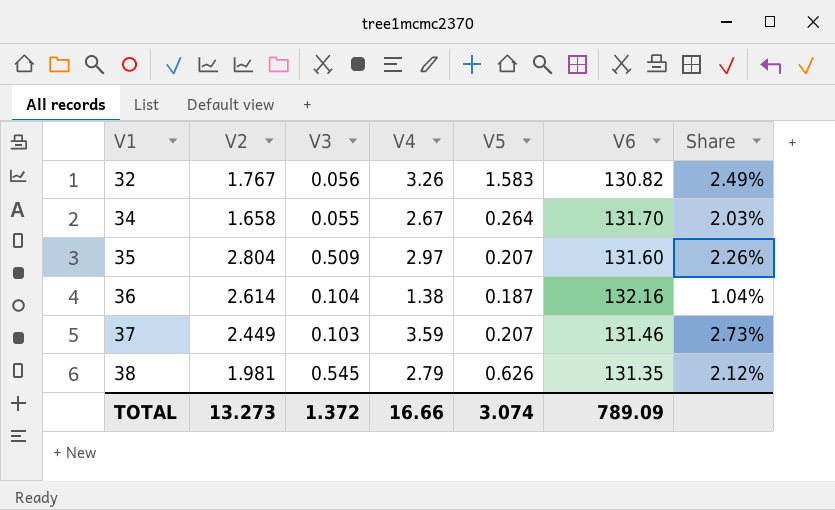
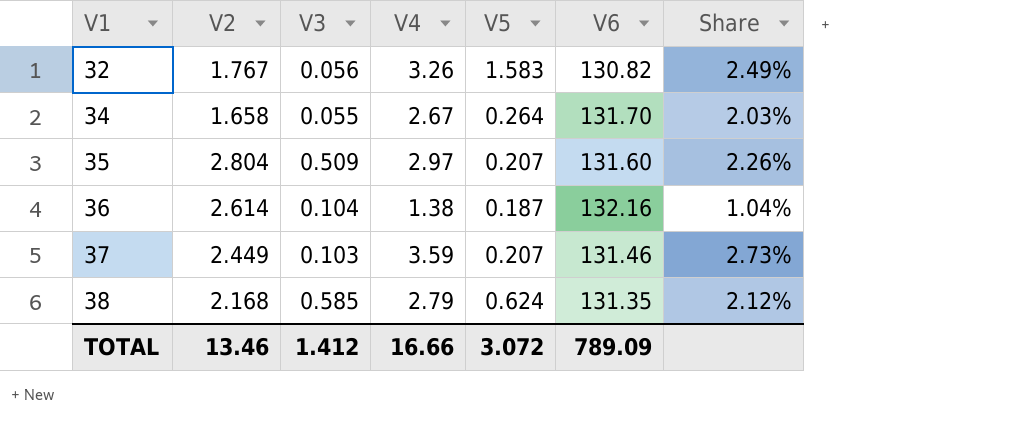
38 | V2: 1.981 -> 2.168
38 | V3: 0.545 -> 0.585
38 | V5: 0.626 -> 0.624
TOTAL | V2: 13.273 -> 13.46
TOTAL | V3: 1.372 -> 1.412
TOTAL | V5: 3.074 -> 3.072

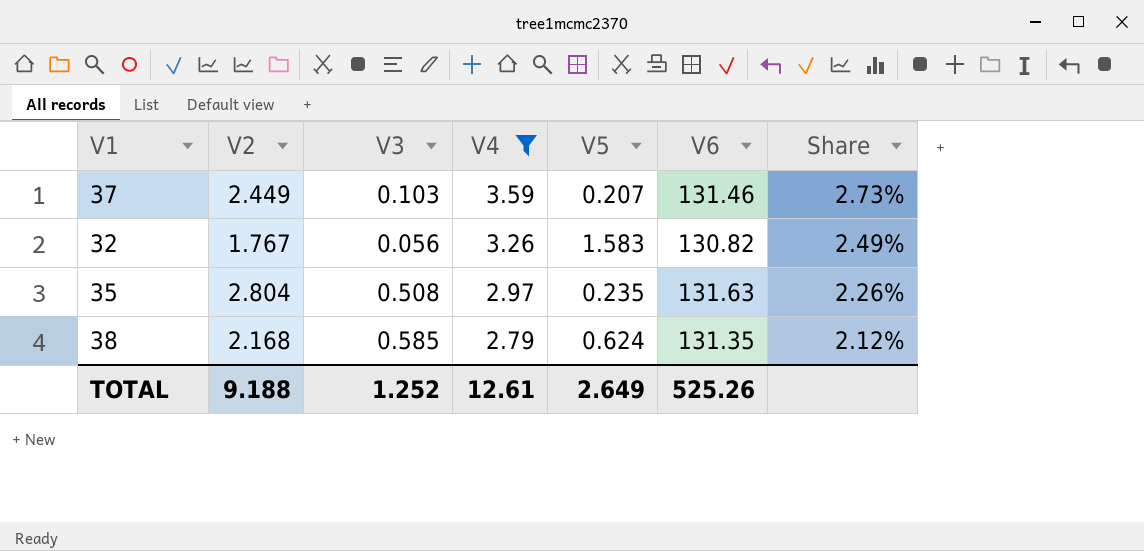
filter: none -> V4 >= 2.79
row order: V1 ascending -> V4 descending
35 | V3: 0.509 -> 0.508
35 | V5: 0.207 -> 0.235
35 | V6: 131.60 -> 131.63
TOTAL | V2: 13.46 -> 9.188
TOTAL | V3: 1.412 -> 1.252
TOTAL | V4: 16.66 -> 12.61
TOTAL | V5: 3.072 -> 2.649
TOTAL | V6: 789.09 -> 525.26

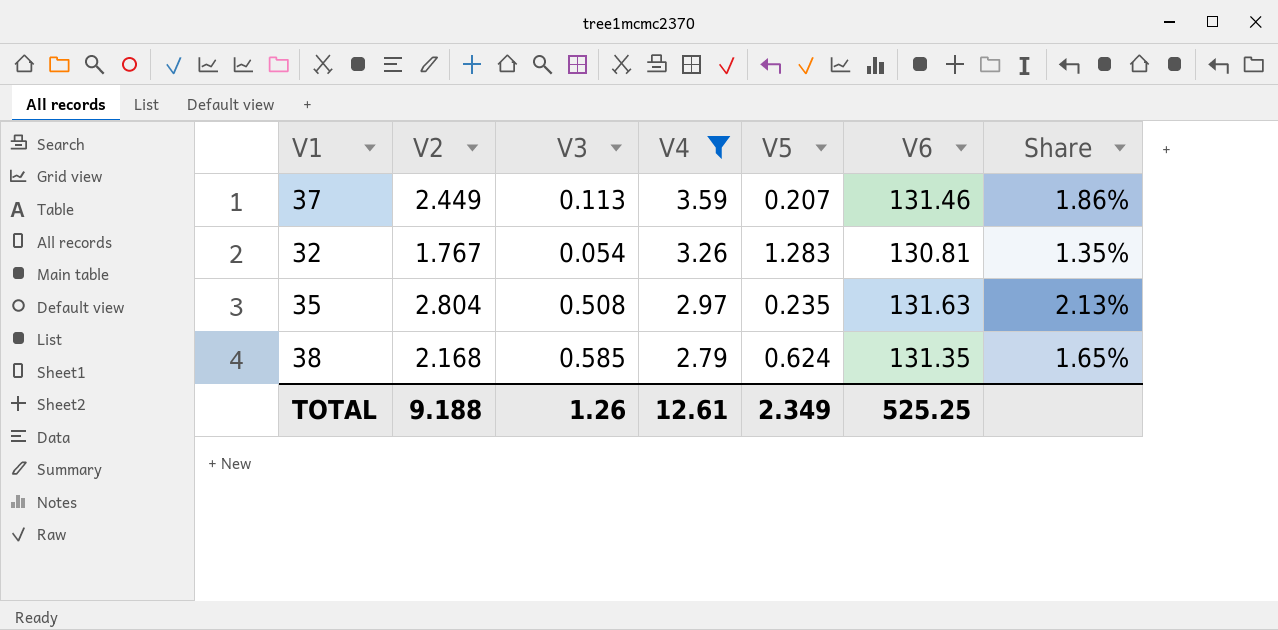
column Share | formula: [V4] / [V6] -> [V2] / [V6]
37 | V3: 0.103 -> 0.113
32 | V3: 0.056 -> 0.054
32 | V5: 1.583 -> 1.283
32 | V6: 130.82 -> 130.81
TOTAL | V3: 1.252 -> 1.26
TOTAL | V5: 2.649 -> 2.349
TOTAL | V6: 525.26 -> 525.25

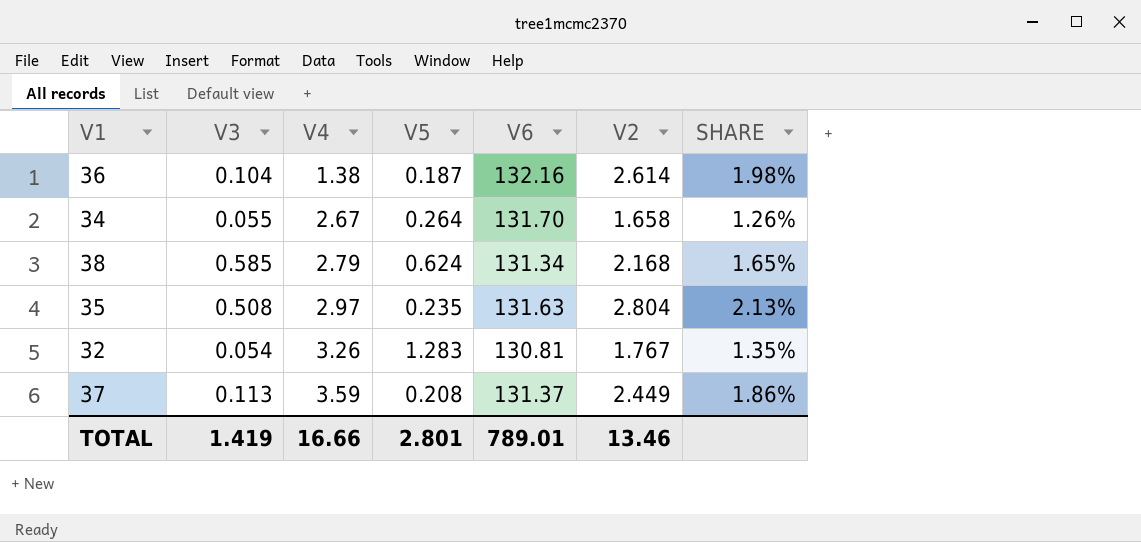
filter: V4 >= 2.79 -> none
row order: V4 descending -> V4 ascending
column V2 | position: 2 -> 6
column name: Share -> SHARE
38 | V6: 131.35 -> 131.34
37 | V5: 0.207 -> 0.208
37 | V6: 131.46 -> 131.37
TOTAL | V3: 1.26 -> 1.419
TOTAL | V4: 12.61 -> 16.66
TOTAL | V5: 2.349 -> 2.801
TOTAL | V6: 525.25 -> 789.01
TOTAL | V2: 9.188 -> 13.46

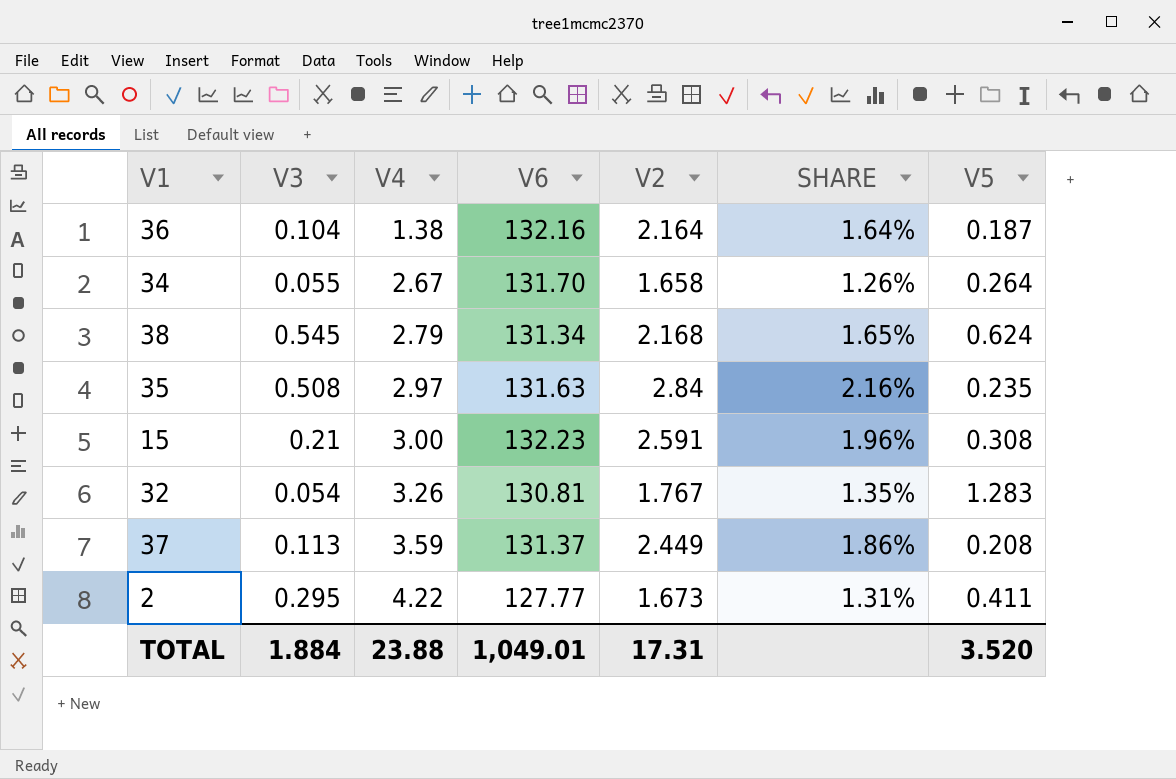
column V5 | position: 4 -> 7
36 | V2: 2.614 -> 2.164
36 | SHARE: 1.98% -> 1.64%
38 | V3: 0.585 -> 0.545
35 | V2: 2.804 -> 2.84
35 | SHARE: 2.13% -> 2.16%
row 15: none -> 0.21 | 3.00 | 132.23 | 2.591 | 1.96% | 0.308
row 2: none -> 0.295 | 4.22 | 127.77 | 1.673 | 1.31% | 0.411
TOTAL | V3: 1.419 -> 1.884
TOTAL | V4: 16.66 -> 23.88
TOTAL | V6: 789.01 -> 1,049.01
TOTAL | V2: 13.46 -> 17.31
TOTAL | V5: 2.801 -> 3.520

